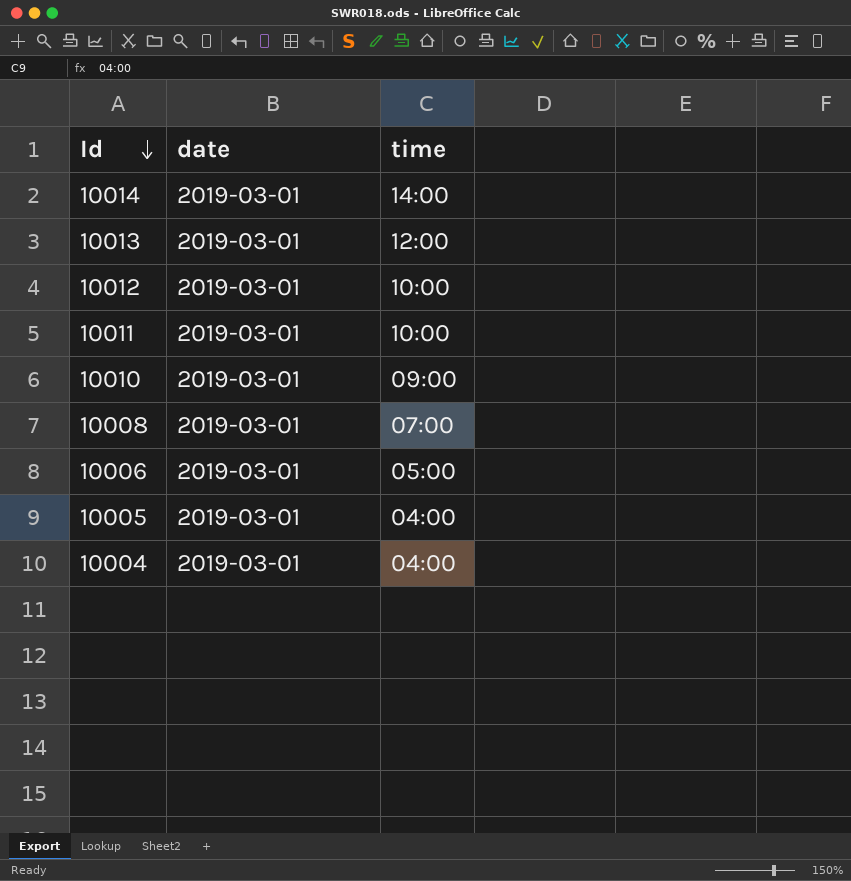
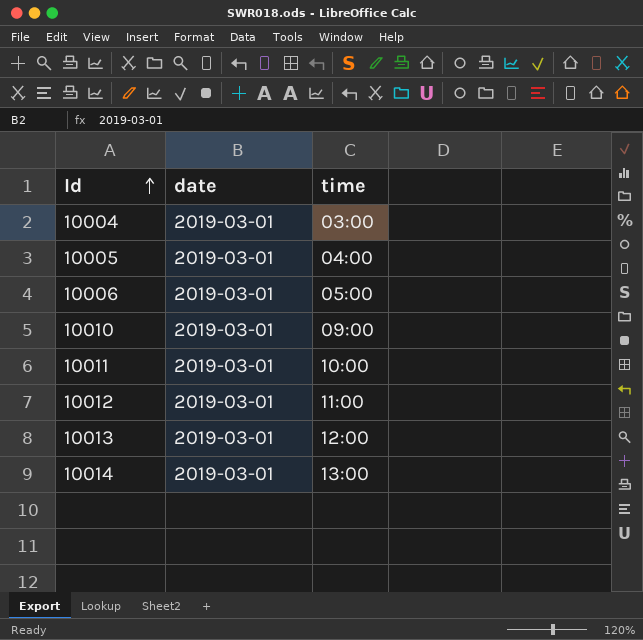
row order: Id descending -> Id ascending
row 10008: 2019-03-01 | 07:00 -> none
10004 | time: 04:00 -> 03:00
10012 | time: 10:00 -> 11:00
10014 | time: 14:00 -> 13:00

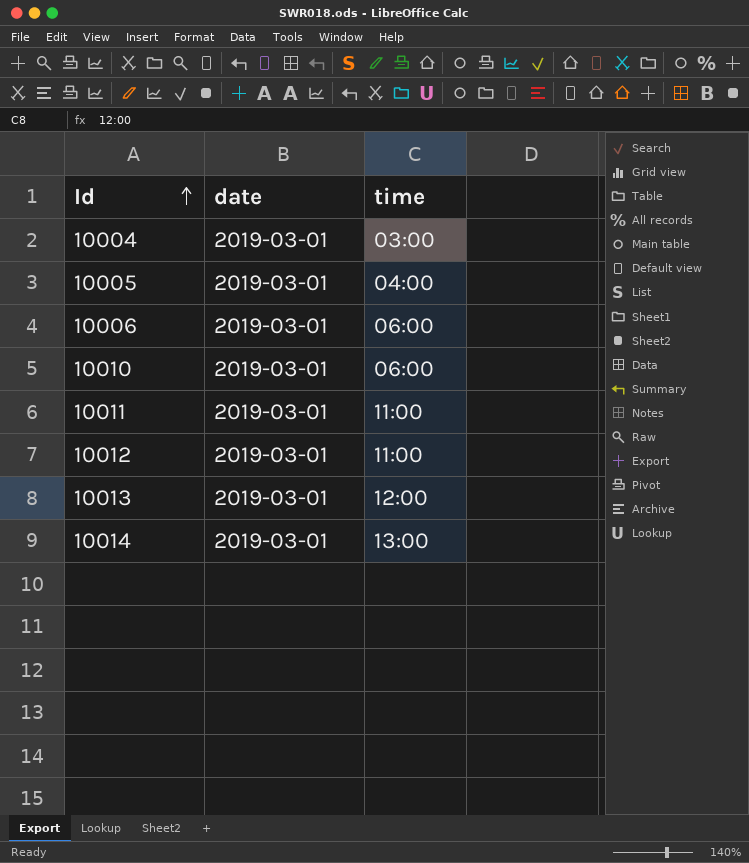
10006 | time: 05:00 -> 06:00
10010 | time: 09:00 -> 06:00
10011 | time: 10:00 -> 11:00

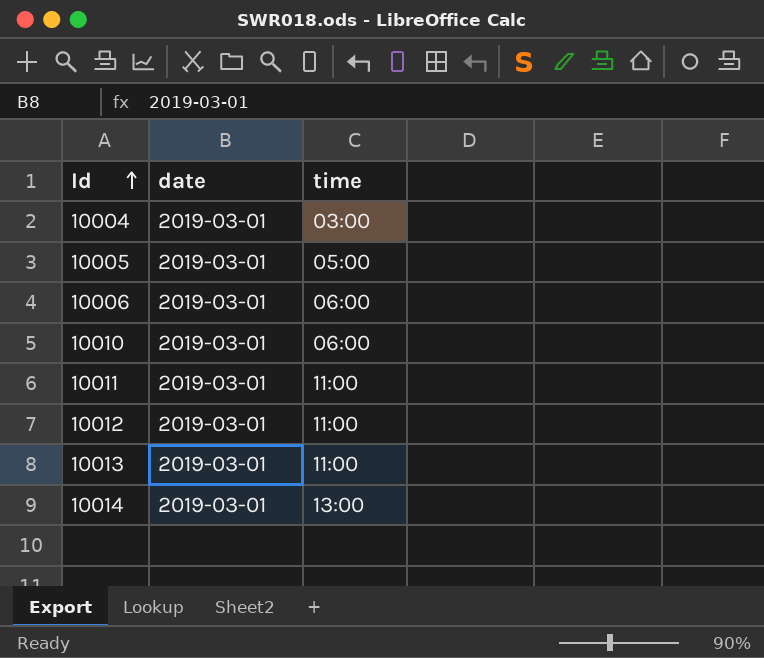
10005 | time: 04:00 -> 05:00
10013 | time: 12:00 -> 11:00

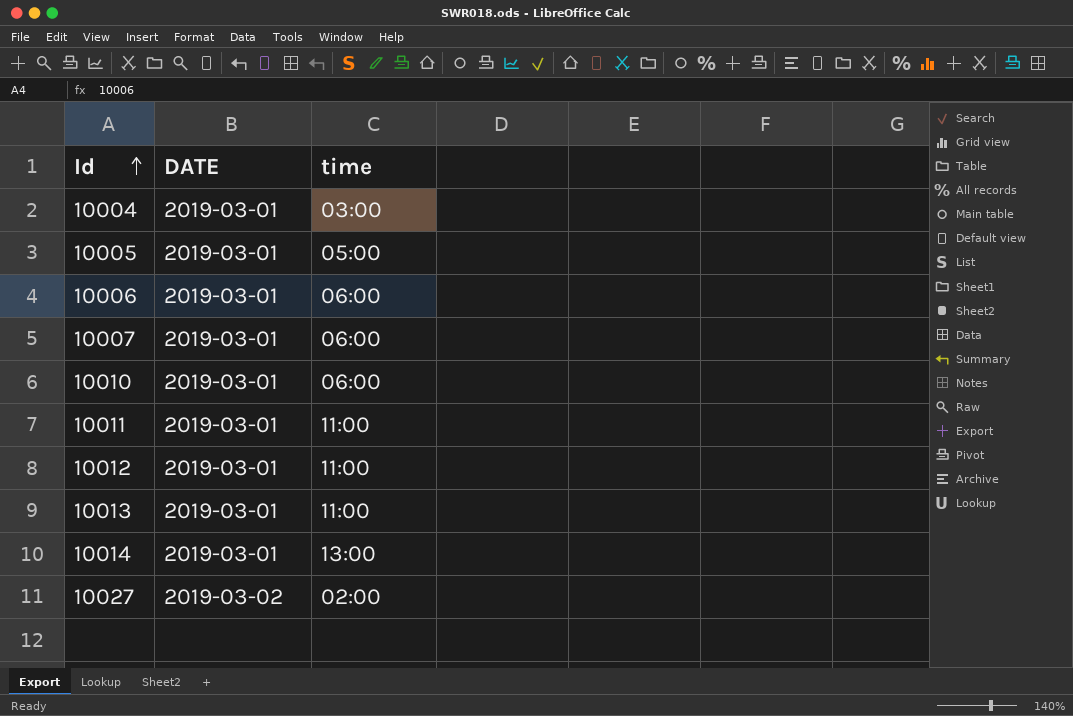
column name: date -> DATE
row 10007: none -> 2019-03-01 | 06:00
row 10027: none -> 2019-03-02 | 02:00

